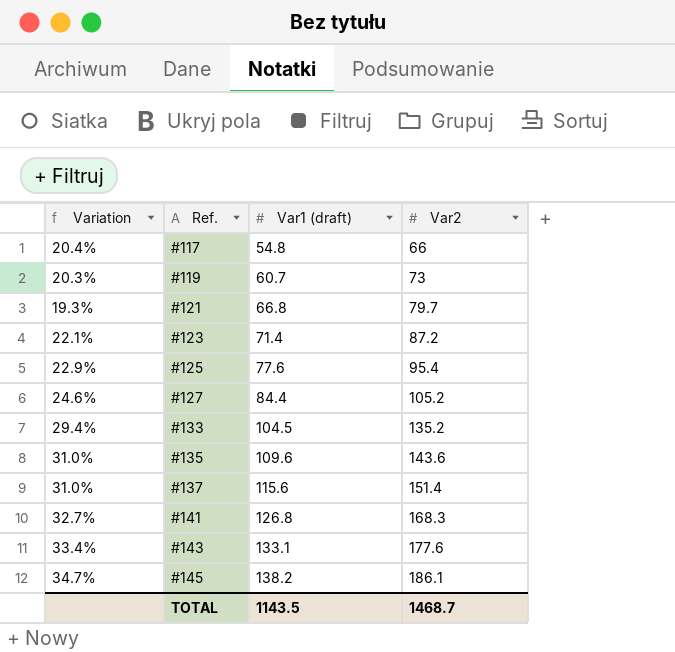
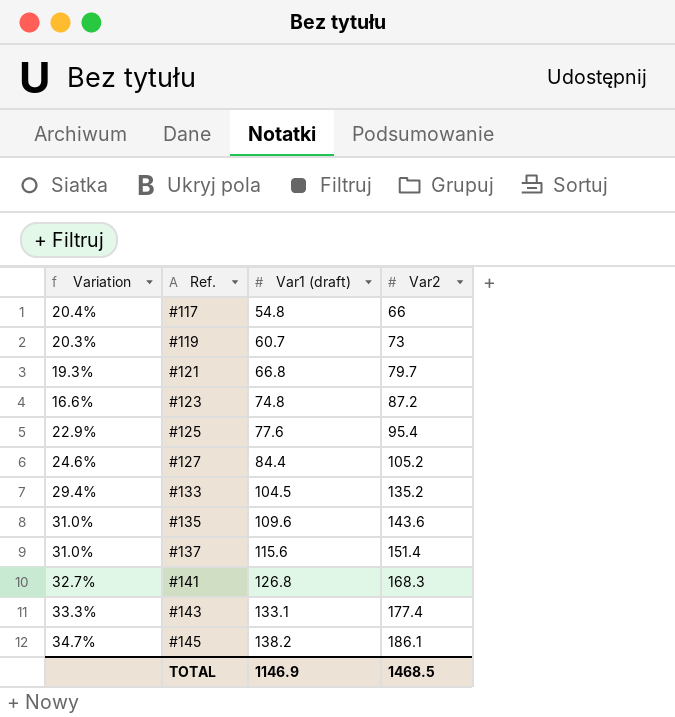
#123 | Variation: 22.1% -> 16.6%
#123 | Var1 (draft): 71.4 -> 74.8
#143 | Variation: 33.4% -> 33.3%
#143 | Var2: 177.6 -> 177.4
TOTAL | Var1 (draft): 1143.5 -> 1146.9
TOTAL | Var2: 1468.7 -> 1468.5

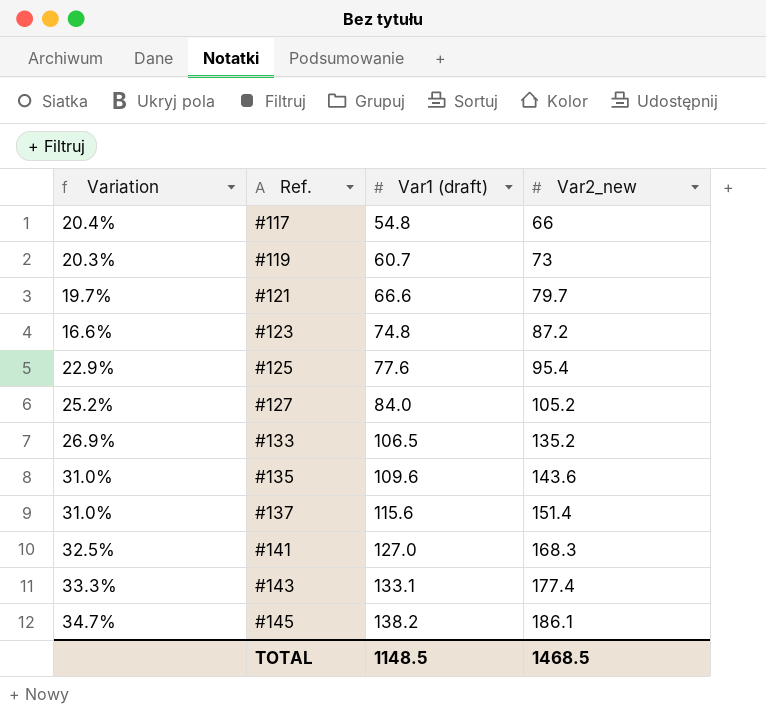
column name: Var2 -> Var2_new
#121 | Variation: 19.3% -> 19.7%
#121 | Var1 (draft): 66.8 -> 66.6
#127 | Variation: 24.6% -> 25.2%
#127 | Var1 (draft): 84.4 -> 84.0
#133 | Variation: 29.4% -> 26.9%
#133 | Var1 (draft): 104.5 -> 106.5
#141 | Variation: 32.7% -> 32.5%
#141 | Var1 (draft): 126.8 -> 127.0
TOTAL | Var1 (draft): 1146.9 -> 1148.5

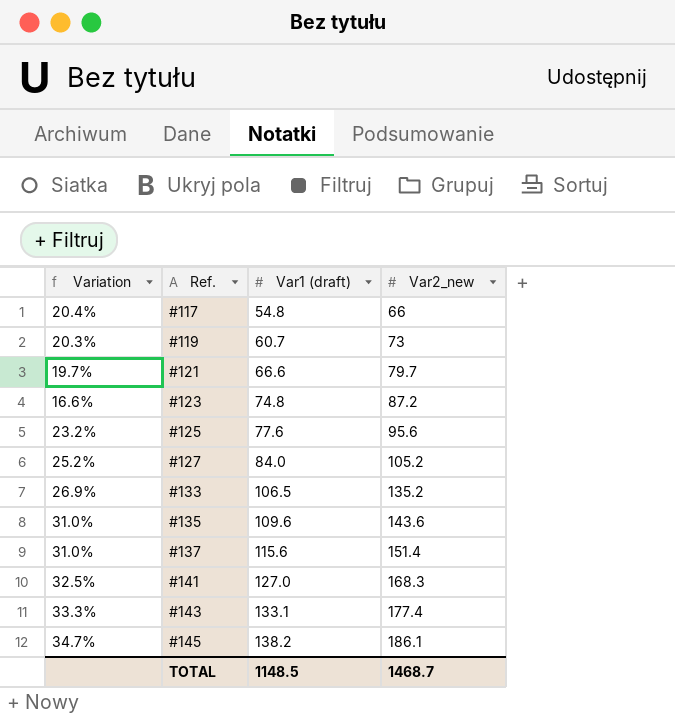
#125 | Variation: 22.9% -> 23.2%
#125 | Var2_new: 95.4 -> 95.6
TOTAL | Var2_new: 1468.5 -> 1468.7

